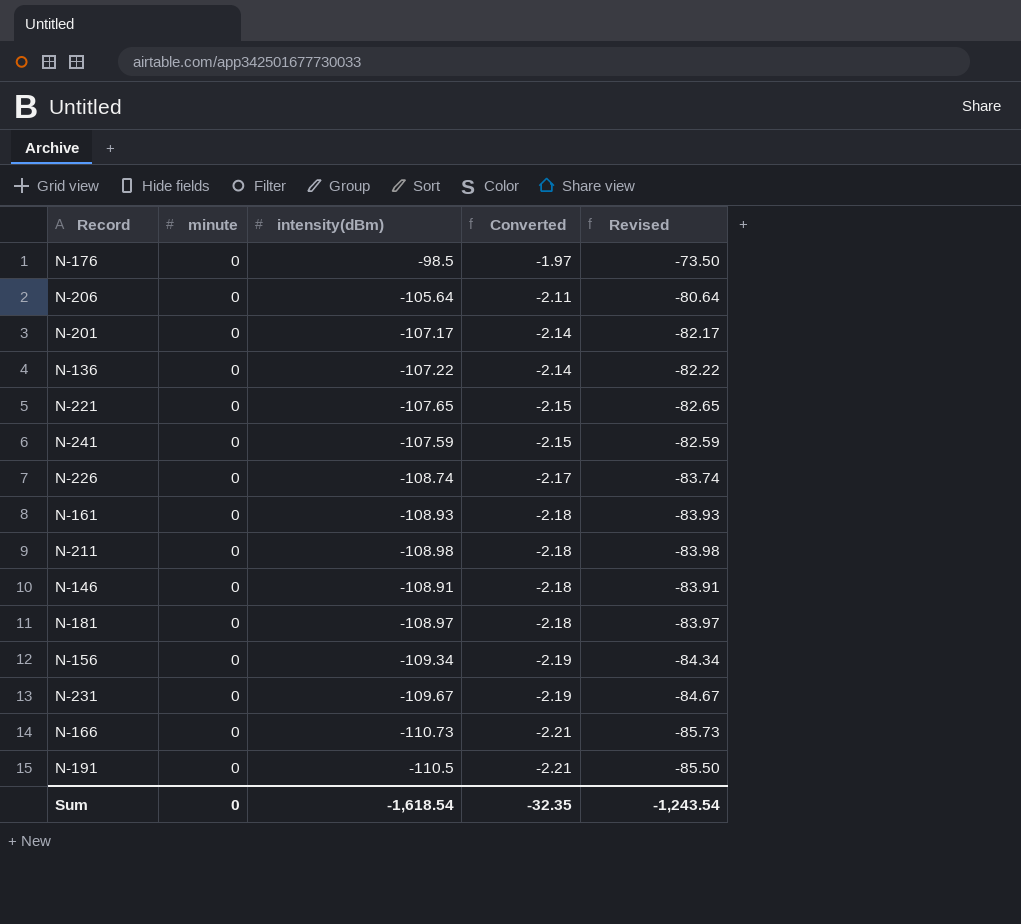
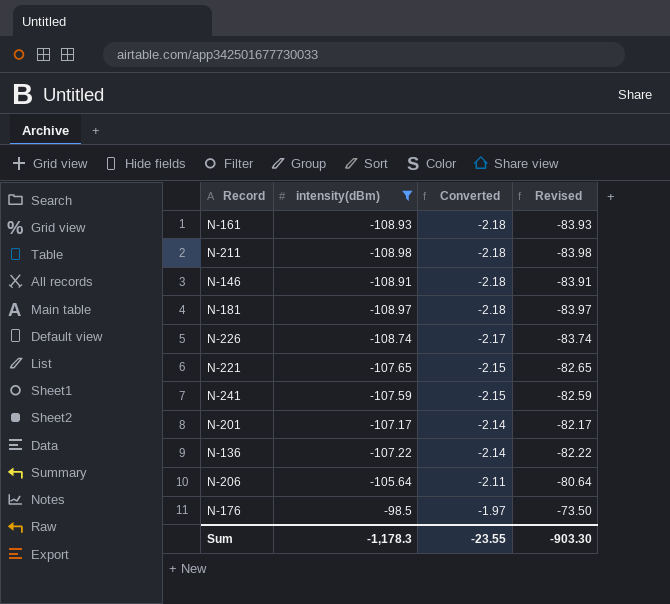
filter: none -> intensity(dBm) >= -108.98
row order: Converted descending -> Converted ascending
column minute | position: 2 -> none
Sum | intensity(dBm): -1,618.54 -> -1,178.3
Sum | Converted: -32.35 -> -23.55
Sum | Revised: -1,243.54 -> -903.30

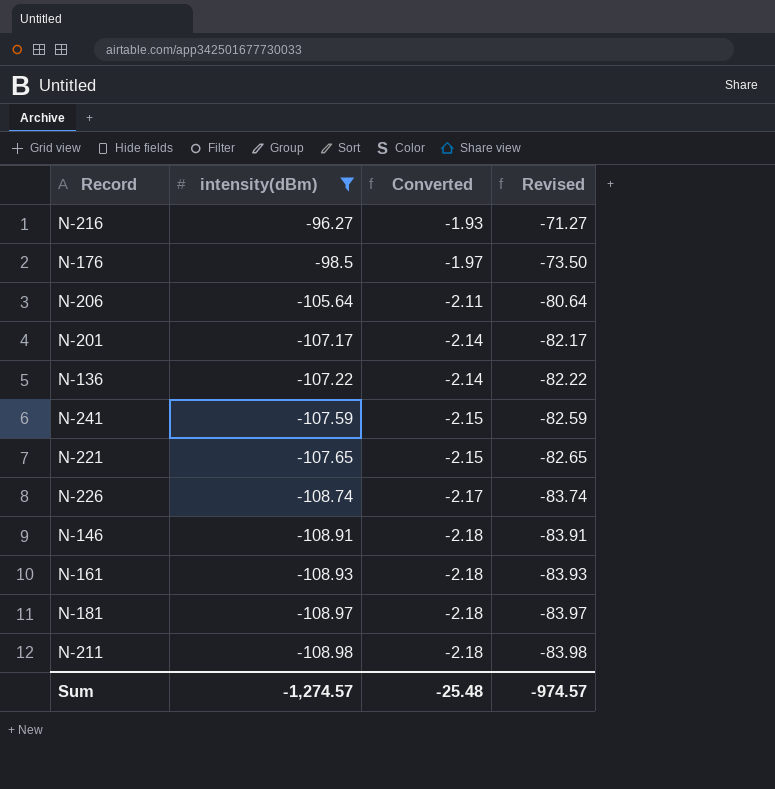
row order: Converted ascending -> intensity(dBm) descending
row N-216: none -> -96.27 | -1.93 | -71.27
Sum | intensity(dBm): -1,178.3 -> -1,274.57
Sum | Converted: -23.55 -> -25.48
Sum | Revised: -903.30 -> -974.57

